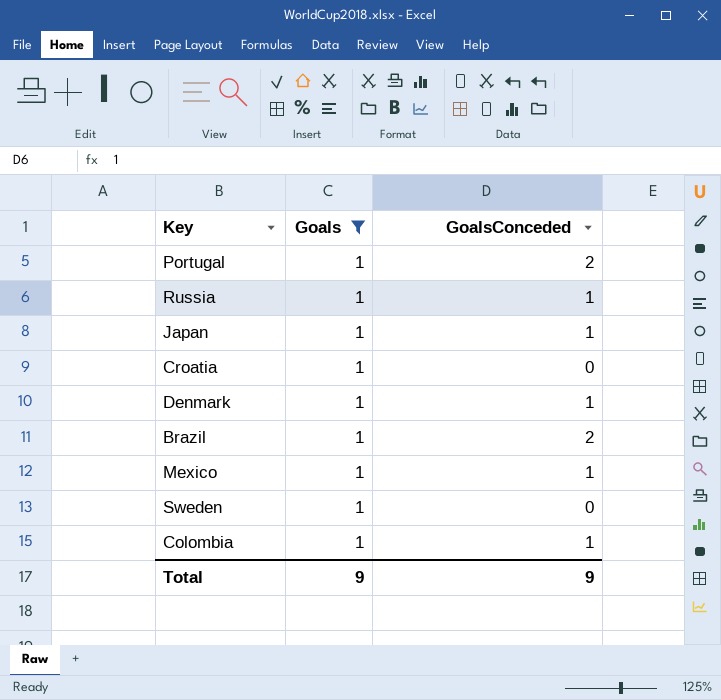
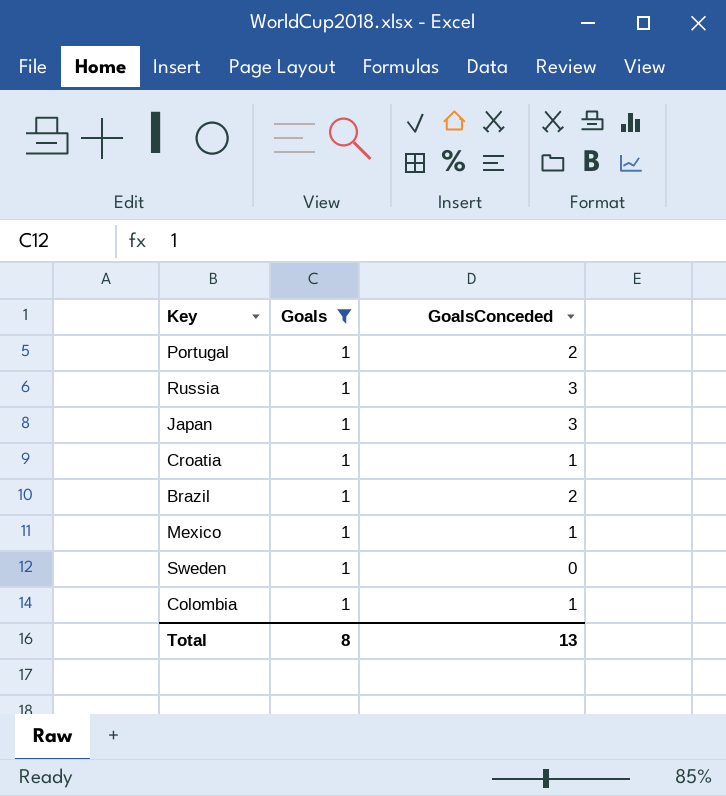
row Denmark: 1 | 1 -> none
Russia | GoalsConceded: 1 -> 3
Japan | GoalsConceded: 1 -> 3
Croatia | GoalsConceded: 0 -> 1
Total | Goals: 9 -> 8
Total | GoalsConceded: 9 -> 13

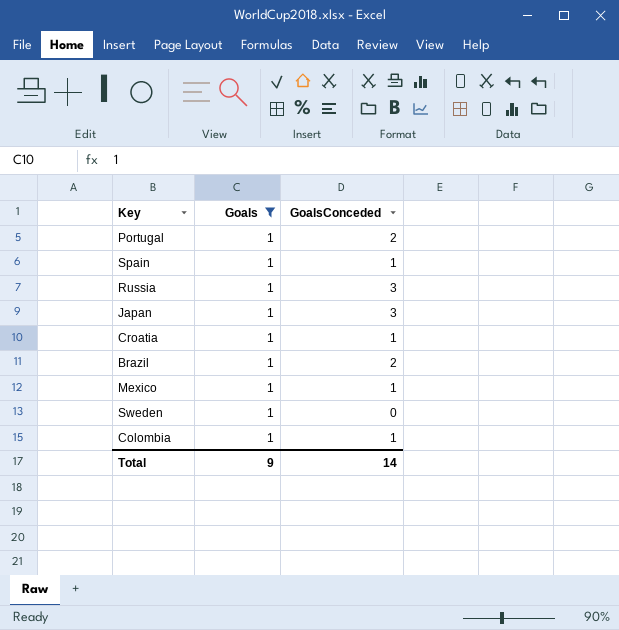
row Spain: none -> 1 | 1
Total | Goals: 8 -> 9
Total | GoalsConceded: 13 -> 14

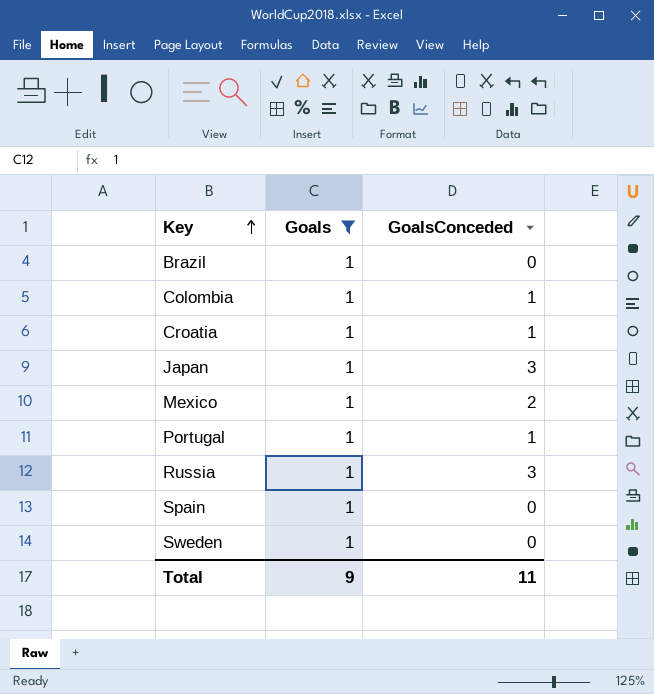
row order: none -> Key ascending
Brazil | GoalsConceded: 2 -> 0
Mexico | GoalsConceded: 1 -> 2
Portugal | GoalsConceded: 2 -> 1
Spain | GoalsConceded: 1 -> 0
Total | GoalsConceded: 14 -> 11

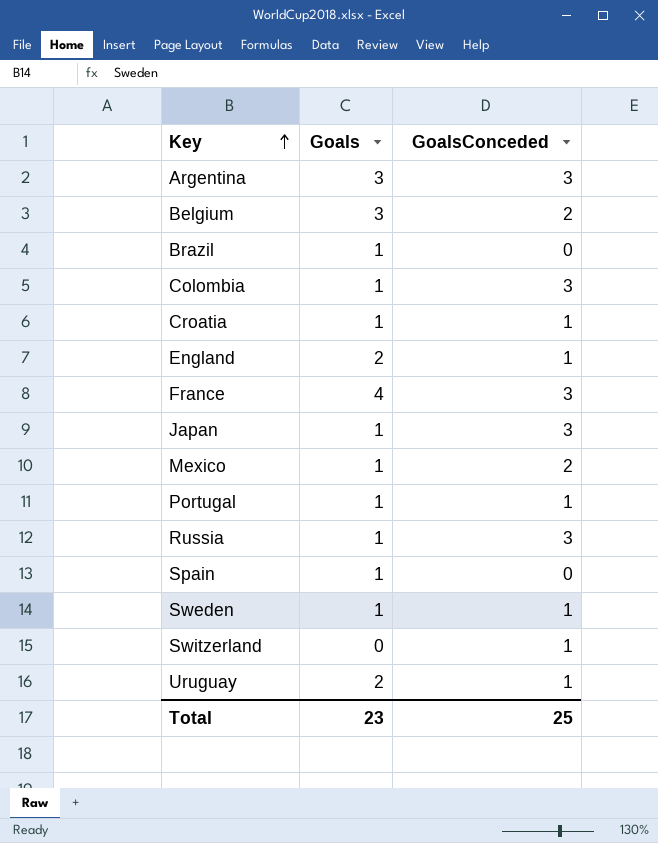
filter: Goals = 1 -> none
Colombia | GoalsConceded: 1 -> 3
Sweden | GoalsConceded: 0 -> 1
Total | Goals: 9 -> 23
Total | GoalsConceded: 11 -> 25

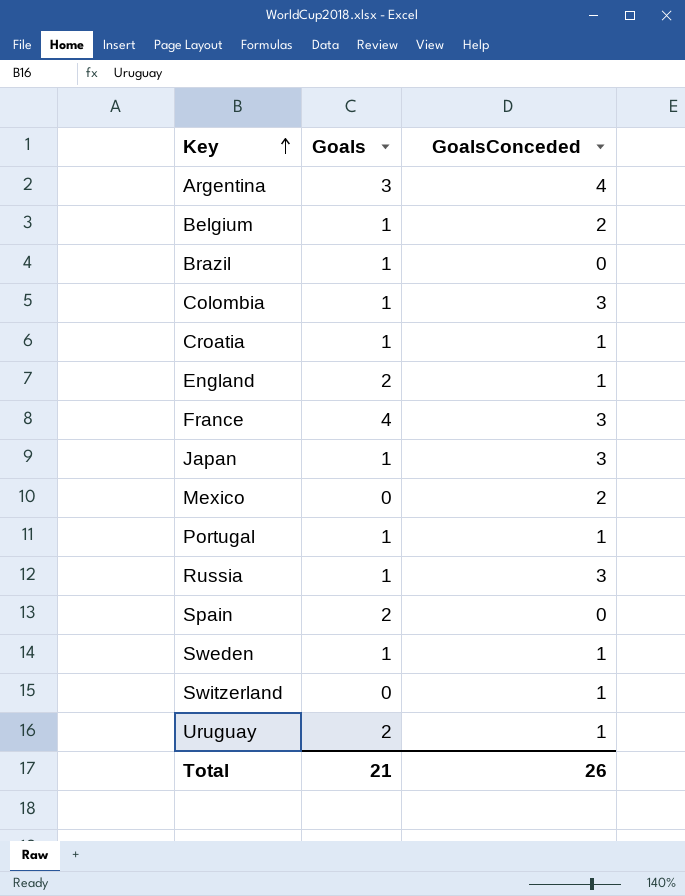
Argentina | GoalsConceded: 3 -> 4
Belgium | Goals: 3 -> 1
Mexico | Goals: 1 -> 0
Spain | Goals: 1 -> 2
Total | Goals: 23 -> 21
Total | GoalsConceded: 25 -> 26

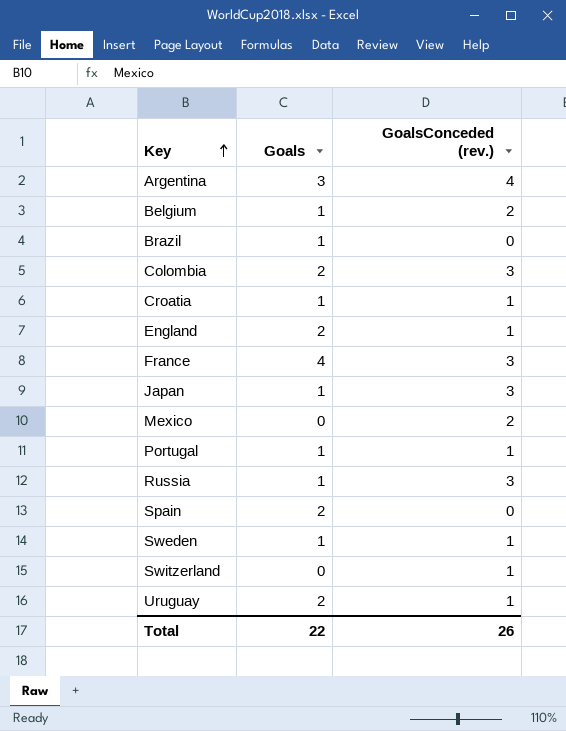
column name: GoalsConceded -> GoalsConceded (rev.)
Colombia | Goals: 1 -> 2
Total | Goals: 21 -> 22

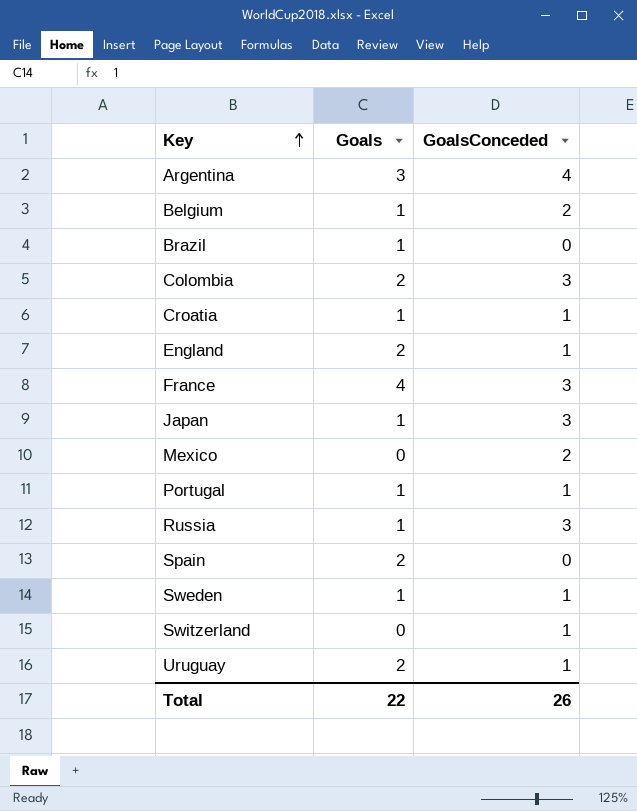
column name: GoalsConceded (rev.) -> GoalsConceded

